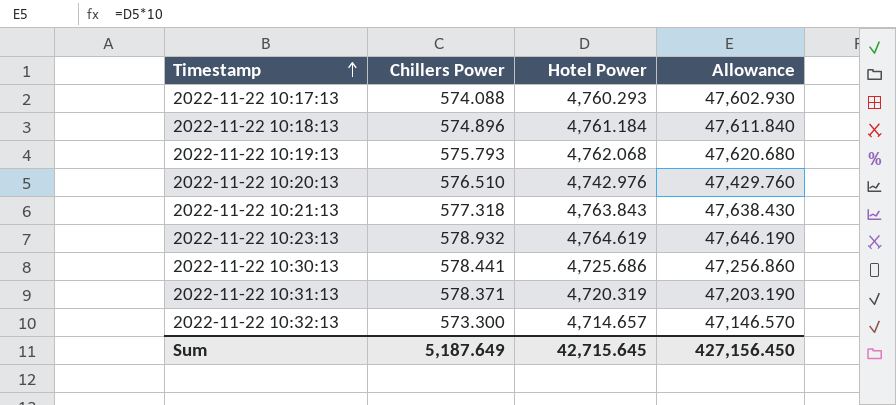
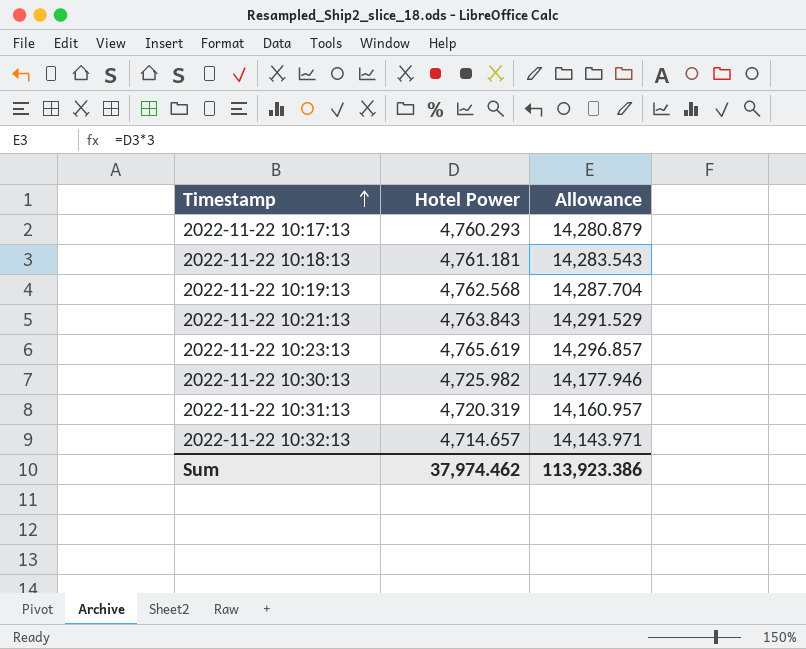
column Chillers Power | position: 2 -> none
column Allowance | formula: [Hotel Power] * 10 -> [Hotel Power] * 3
row 2022-11-22 10:20:13: 576.510 | 4,742.976 | 47,429.760 -> none
2022-11-22 10:18:13 | Hotel Power: 4,761.184 -> 4,761.181
2022-11-22 10:19:13 | Hotel Power: 4,762.068 -> 4,762.568
2022-11-22 10:23:13 | Hotel Power: 4,764.619 -> 4,765.619
2022-11-22 10:30:13 | Hotel Power: 4,725.686 -> 4,725.982
Sum | Hotel Power: 42,715.645 -> 37,974.462
Sum | Allowance: 427,156.450 -> 113,923.386

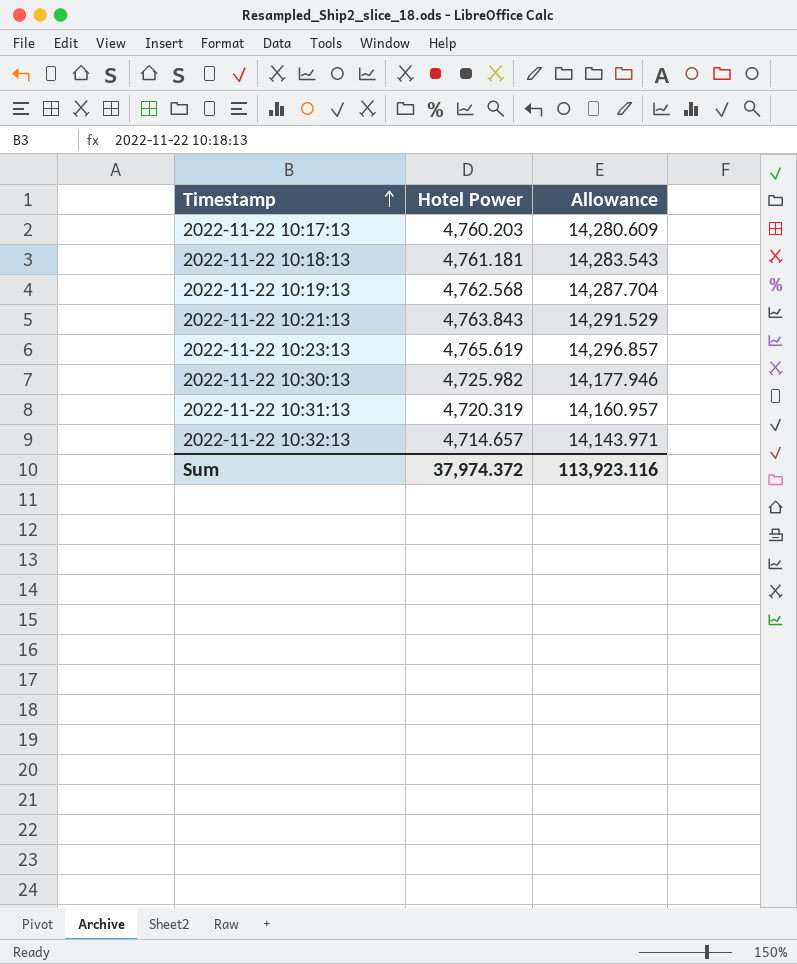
2022-11-22 10:17:13 | Hotel Power: 4,760.293 -> 4,760.203
2022-11-22 10:17:13 | Allowance: 14,280.879 -> 14,280.609
Sum | Hotel Power: 37,974.462 -> 37,974.372
Sum | Allowance: 113,923.386 -> 113,923.116

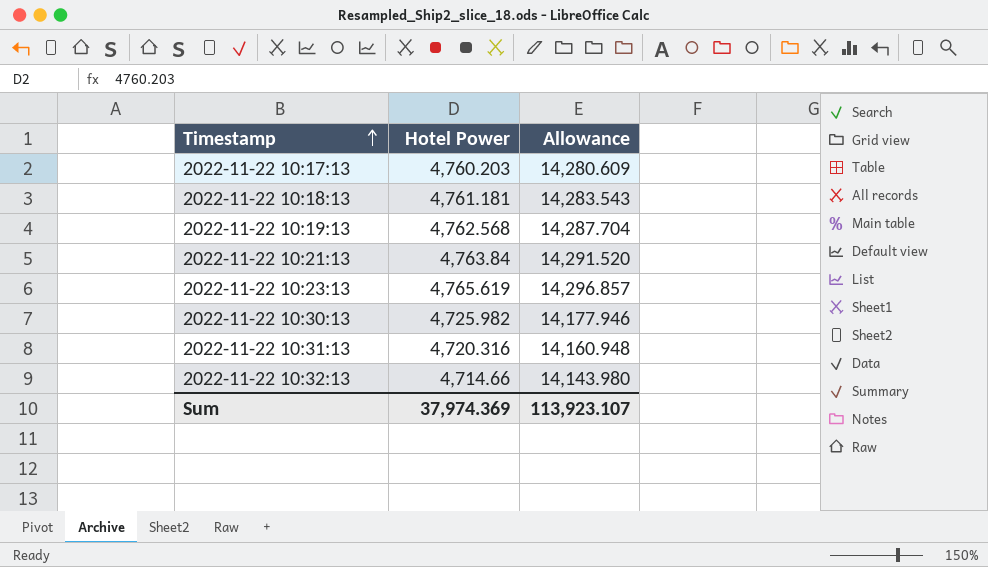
2022-11-22 10:21:13 | Hotel Power: 4,763.843 -> 4,763.84
2022-11-22 10:21:13 | Allowance: 14,291.529 -> 14,291.520
2022-11-22 10:31:13 | Hotel Power: 4,720.319 -> 4,720.316
2022-11-22 10:31:13 | Allowance: 14,160.957 -> 14,160.948
2022-11-22 10:32:13 | Hotel Power: 4,714.657 -> 4,714.66
2022-11-22 10:32:13 | Allowance: 14,143.971 -> 14,143.980
Sum | Hotel Power: 37,974.372 -> 37,974.369
Sum | Allowance: 113,923.116 -> 113,923.107

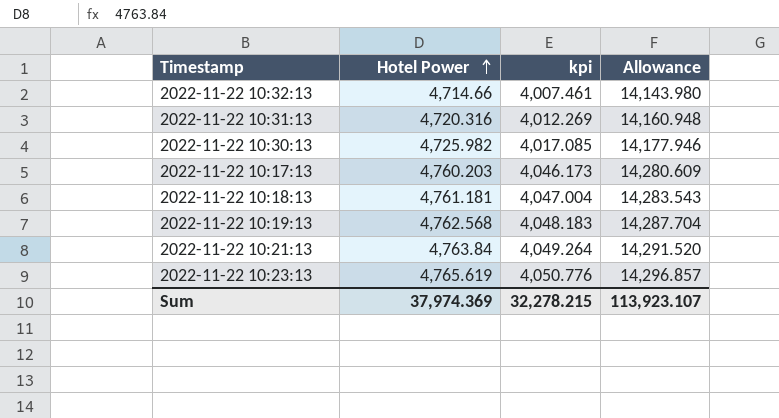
row order: Timestamp ascending -> Hotel Power ascending
column kpi | formula: none -> [Hotel Power] * 0.85

